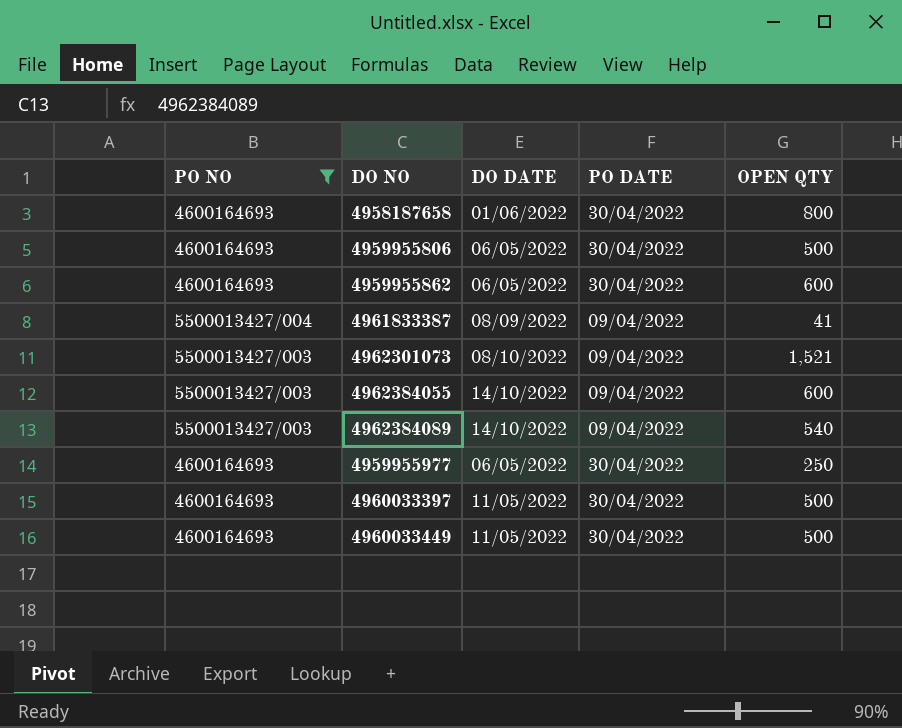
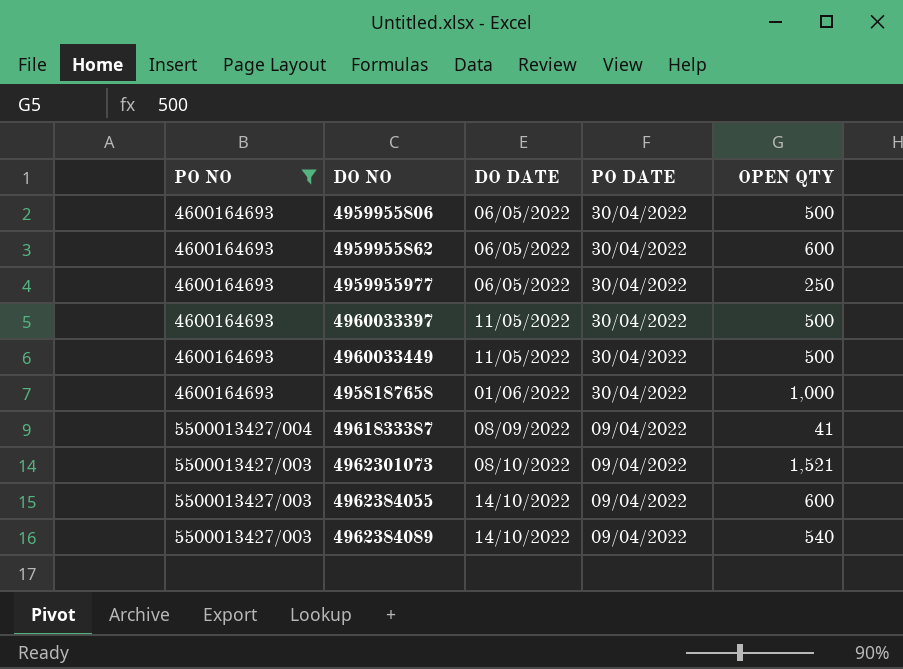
row order: none -> DO DATE ascending
4958187658 | OPEN QTY: 800 -> 1,000

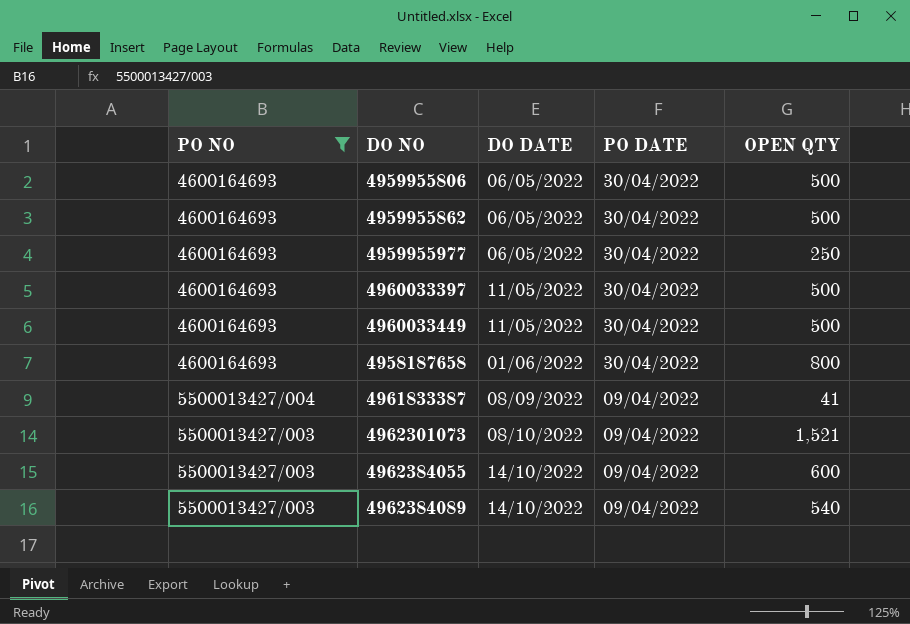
4959955862 | OPEN QTY: 600 -> 500
4958187658 | OPEN QTY: 1,000 -> 800

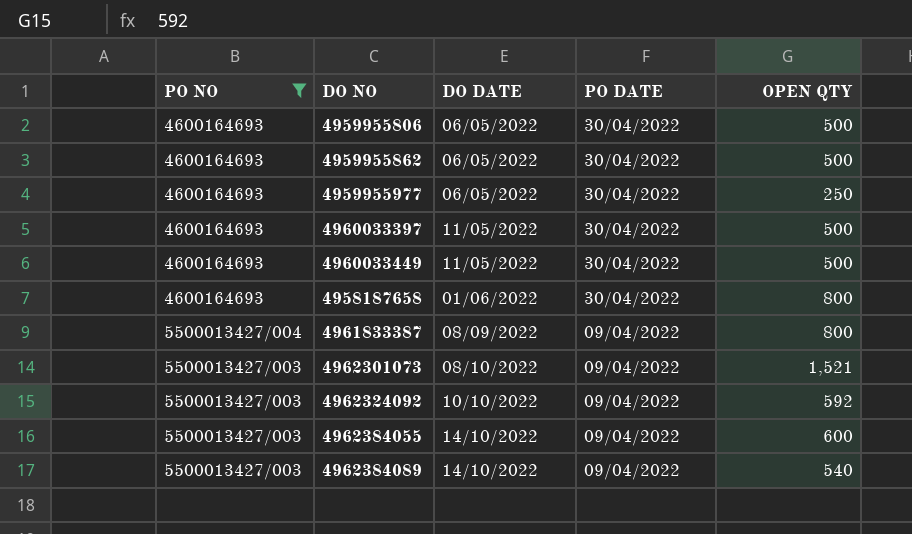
4961833387 | OPEN QTY: 41 -> 800
row 4962324092: none -> 5500013427/003 | 10/10/2022 | 09/04/2022 | 592

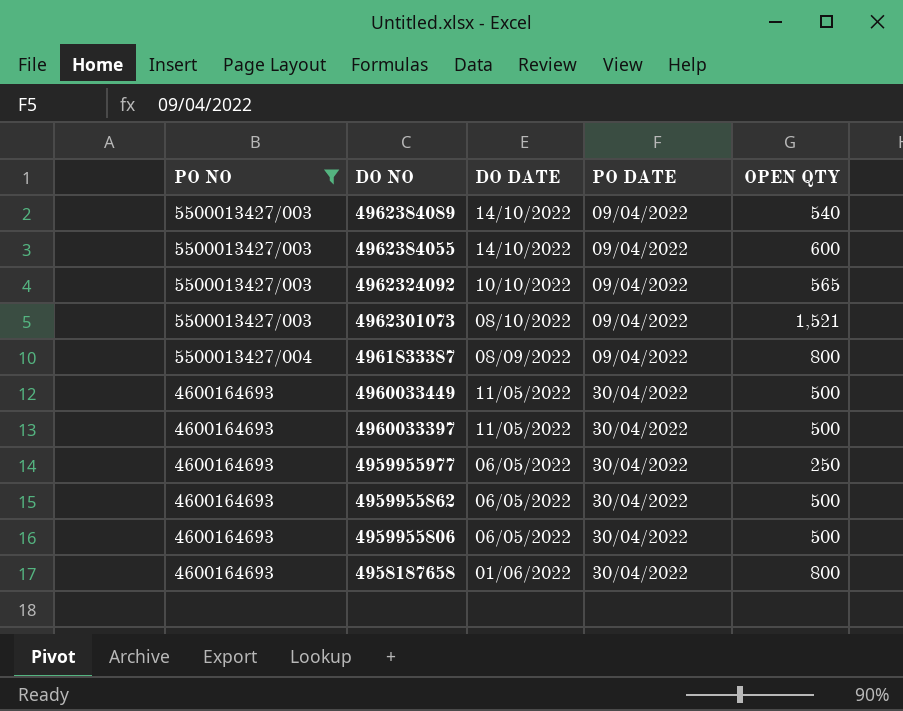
row order: DO DATE ascending -> DO NO descending
4962324092 | OPEN QTY: 592 -> 565

